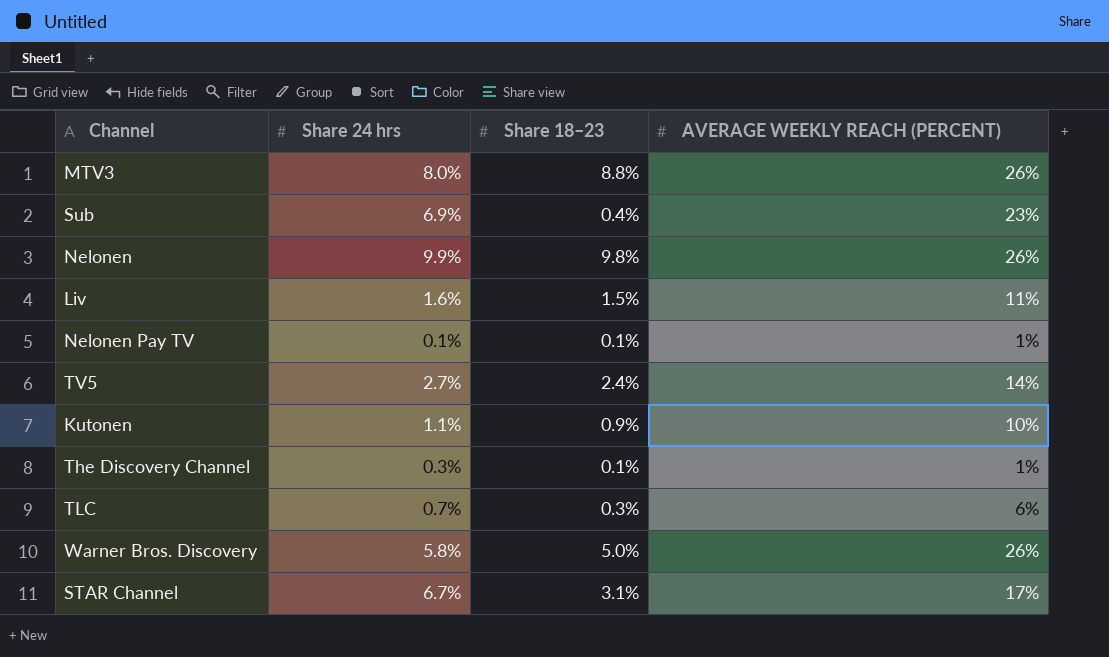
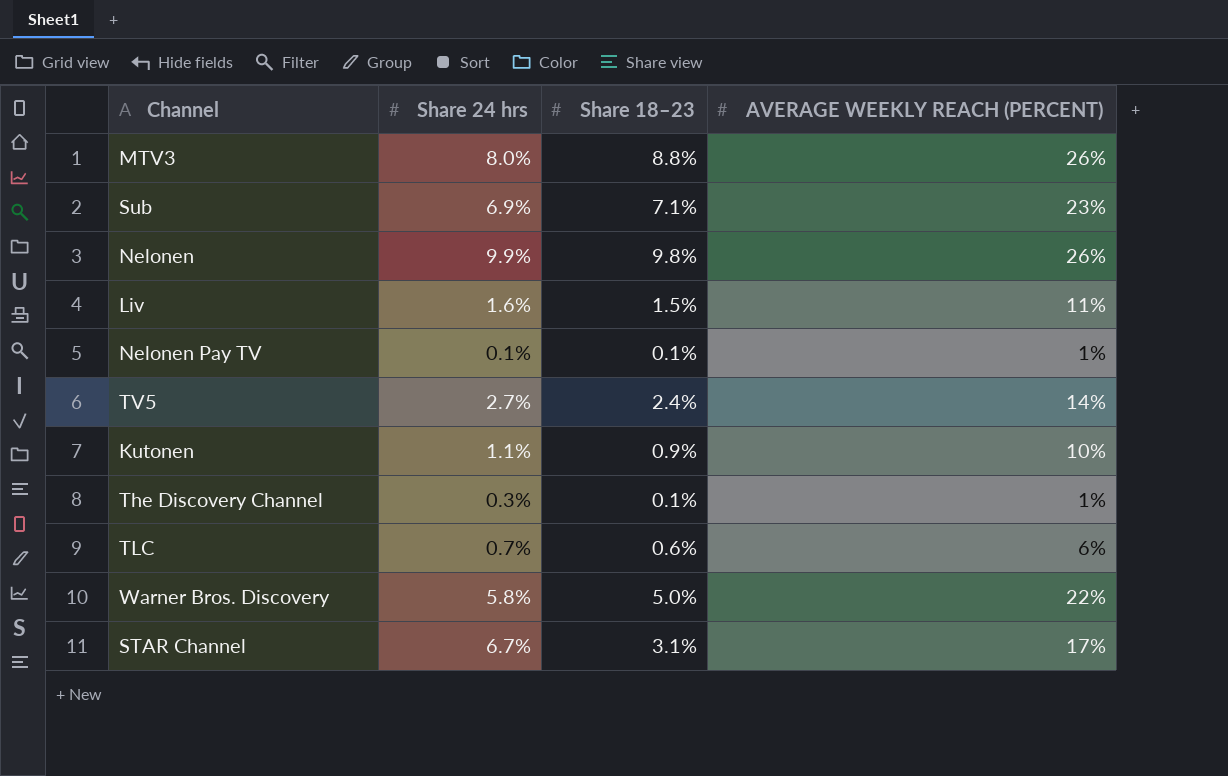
Sub | Share 18–23: 0.4% -> 7.1%
TLC | Share 18–23: 0.3% -> 0.6%
Warner Bros. Discovery | AVERAGE WEEKLY REACH (PERCENT): 26% -> 22%

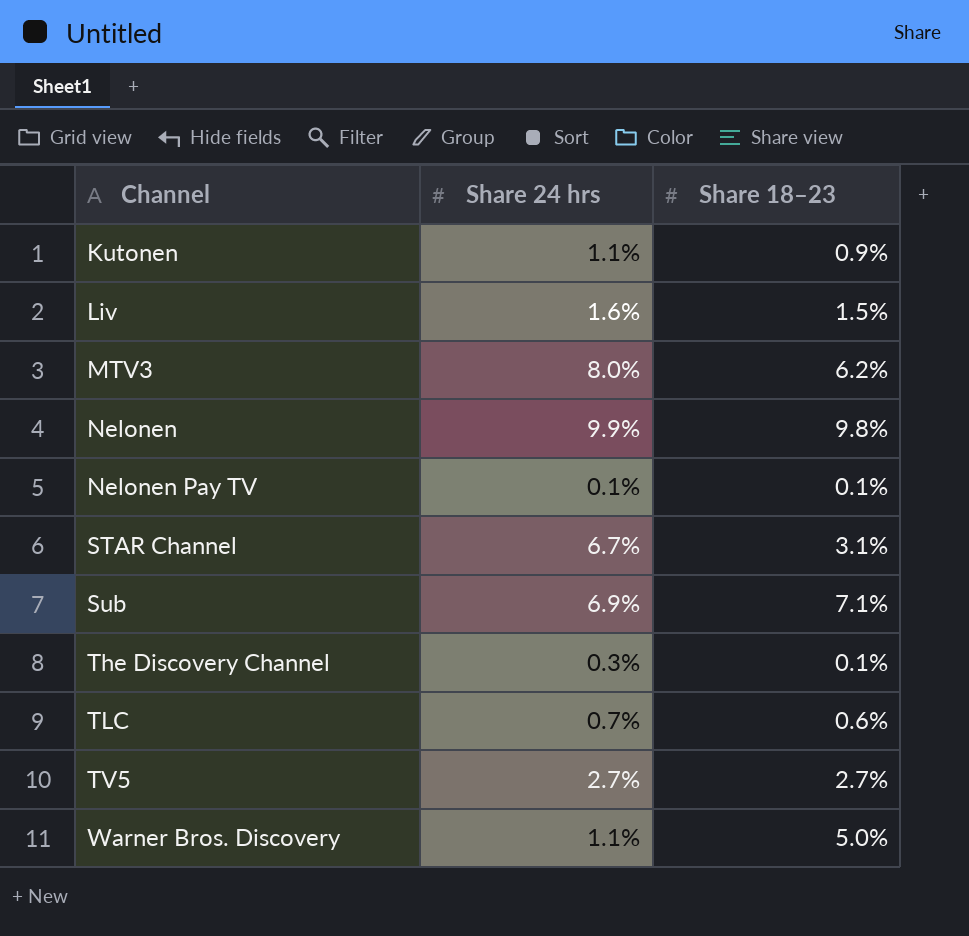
row order: none -> Channel ascending
column AVERAGE WEEKLY REACH (PERCENT) | position: 4 -> none
MTV3 | Share 18–23: 8.8% -> 6.2%
TV5 | Share 18–23: 2.4% -> 2.7%
Warner Bros. Discovery | Share 24 hrs: 5.8% -> 1.1%

